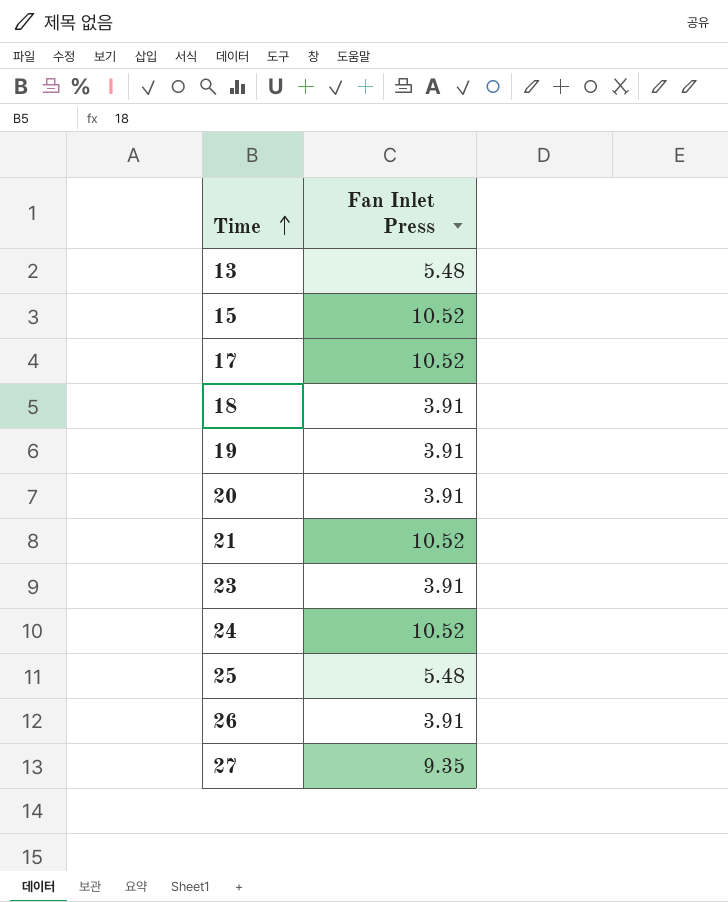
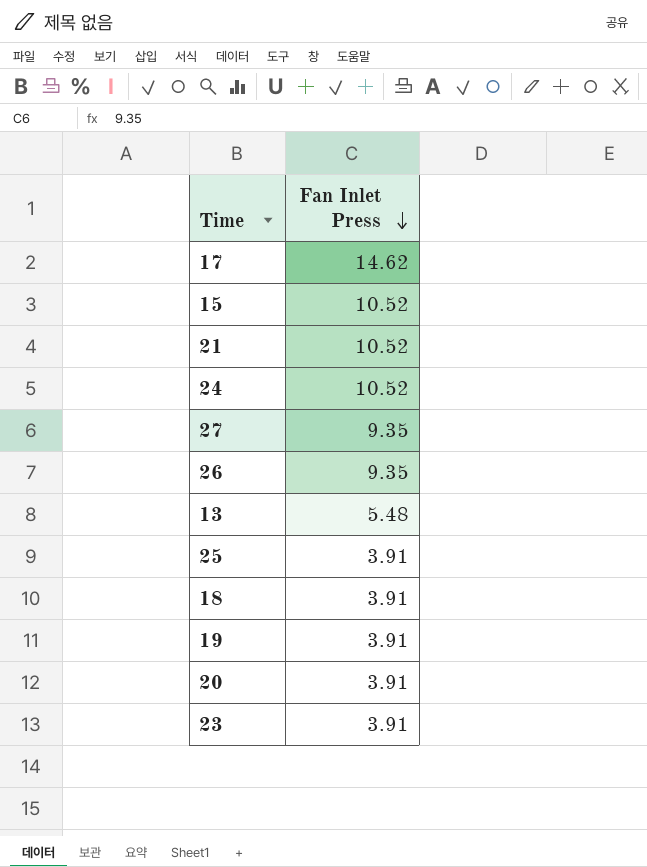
row order: Time ascending -> Fan Inlet Press descending
17 | Fan Inlet Press: 10.52 -> 14.62
26 | Fan Inlet Press: 3.91 -> 9.35
25 | Fan Inlet Press: 5.48 -> 3.91

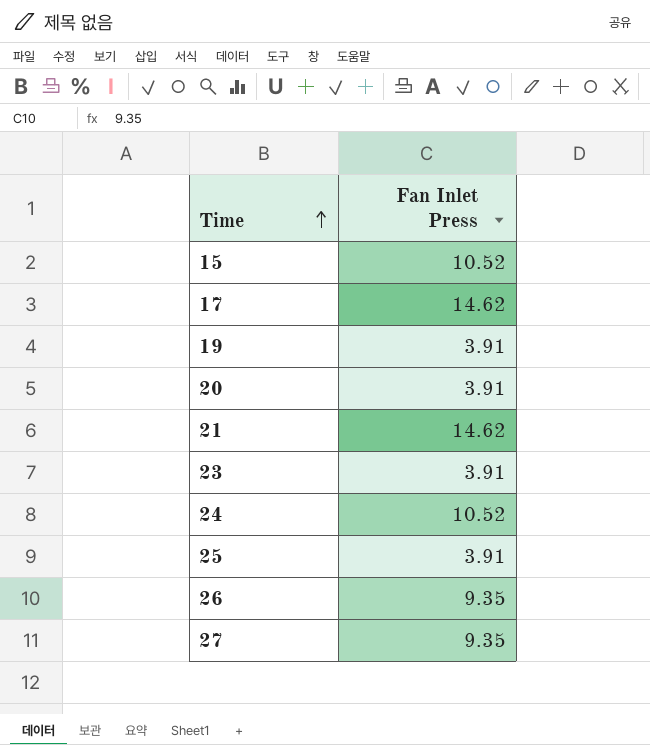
row order: Fan Inlet Press descending -> Time ascending
row 13: 5.48 -> none
row 18: 3.91 -> none
21 | Fan Inlet Press: 10.52 -> 14.62

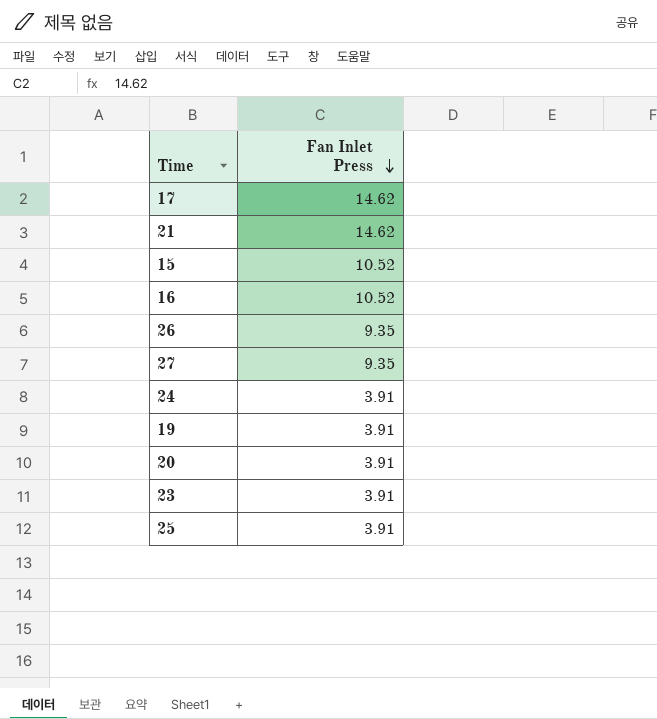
row order: Time ascending -> Fan Inlet Press descending
row 16: none -> 10.52
24 | Fan Inlet Press: 10.52 -> 3.91

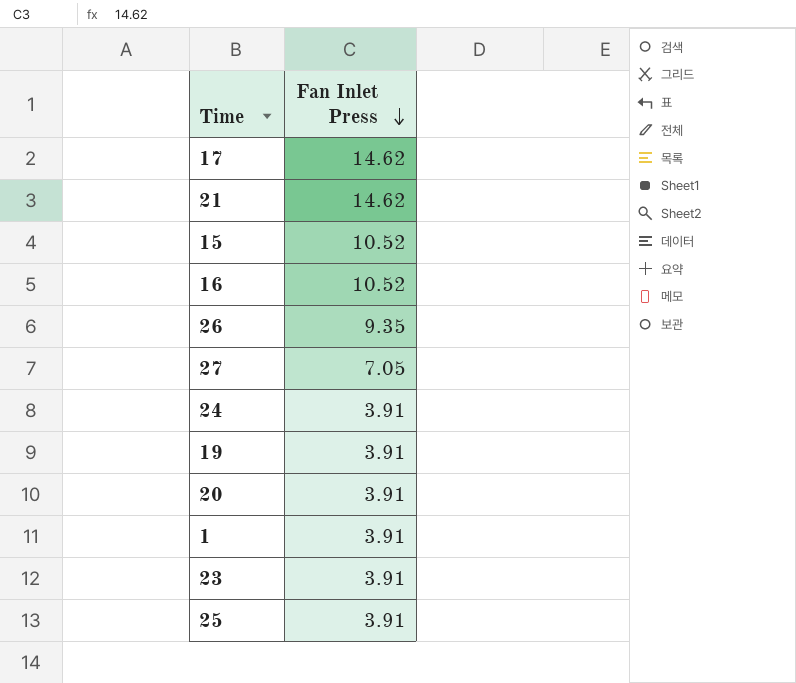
27 | Fan Inlet Press: 9.35 -> 7.05
row 1: none -> 3.91

